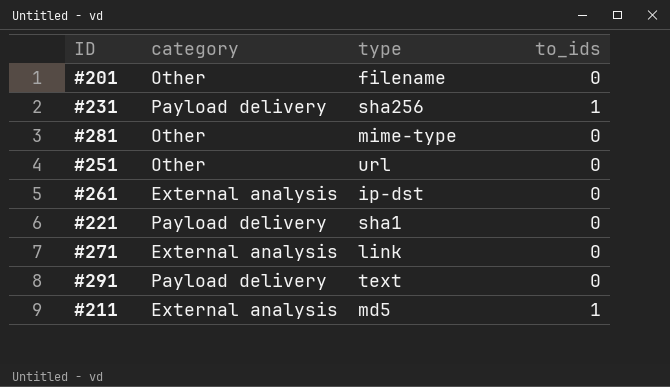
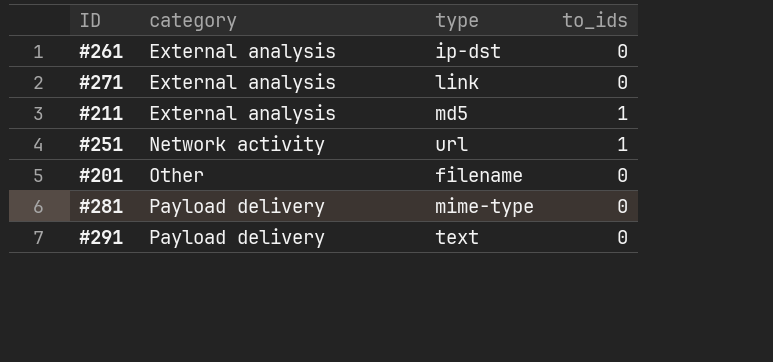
row order: none -> category ascending
row #231: Payload delivery | sha256 | 1 -> none
row #221: Payload delivery | sha1 | 0 -> none
#251 | category: Other -> Network activity
#251 | to_ids: 0 -> 1
#281 | category: Other -> Payload delivery

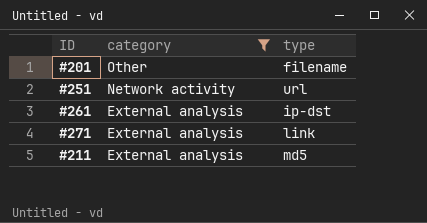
filter: none -> category != Payload delivery
row order: category ascending -> category descending
column to_ids | position: 4 -> none

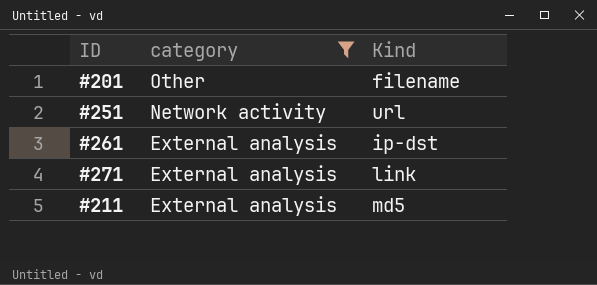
column name: type -> Kind

